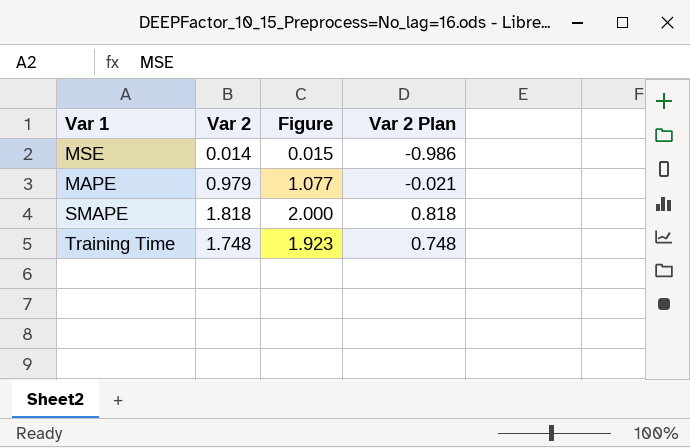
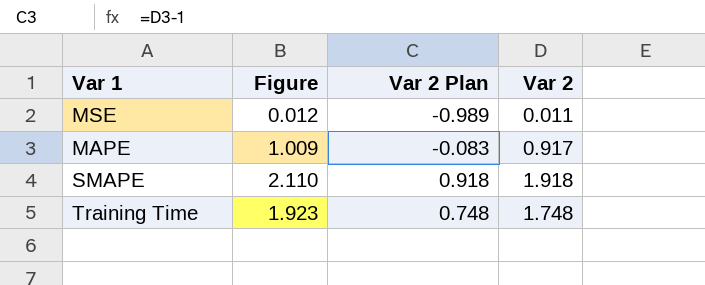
column Var 2 | position: 2 -> 4
MSE | Figure: 0.015 -> 0.012
MSE | Var 2 Plan: -0.986 -> -0.989
MSE | Var 2: 0.014 -> 0.011
MAPE | Figure: 1.077 -> 1.009
MAPE | Var 2 Plan: -0.021 -> -0.083
MAPE | Var 2: 0.979 -> 0.917
SMAPE | Figure: 2.000 -> 2.110
SMAPE | Var 2 Plan: 0.818 -> 0.918
SMAPE | Var 2: 1.818 -> 1.918

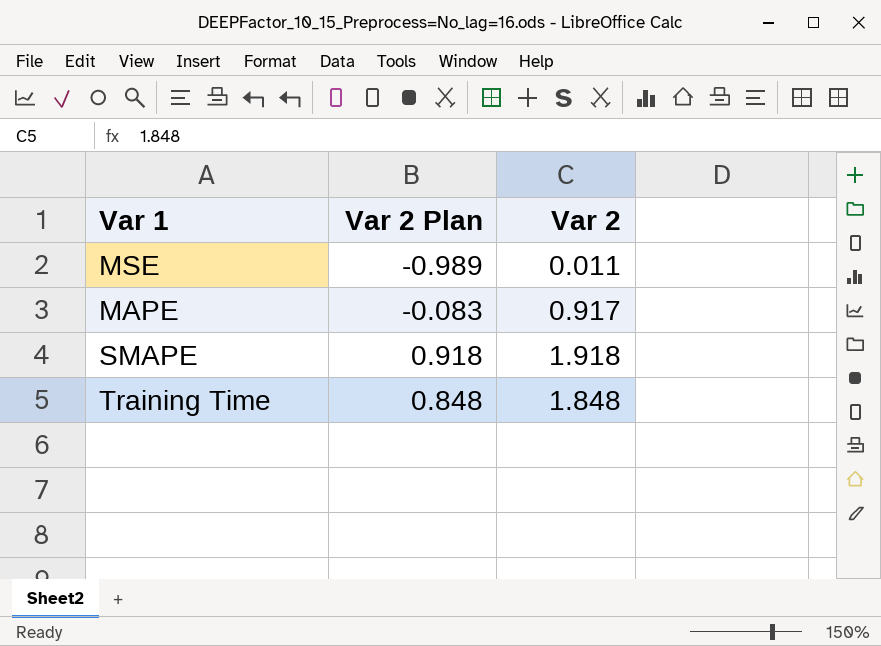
column Figure | formula: [Var 2] * 1.1 -> none
Training Time | Var 2 Plan: 0.748 -> 0.848
Training Time | Var 2: 1.748 -> 1.848

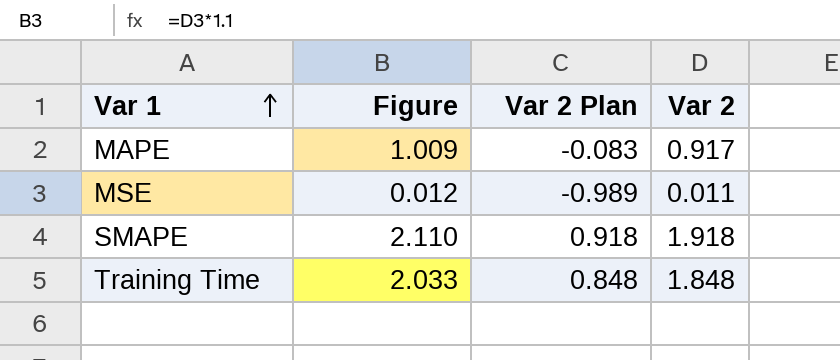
row order: none -> Var 1 ascending
column Figure | formula: none -> [Var 2] * 1.1

